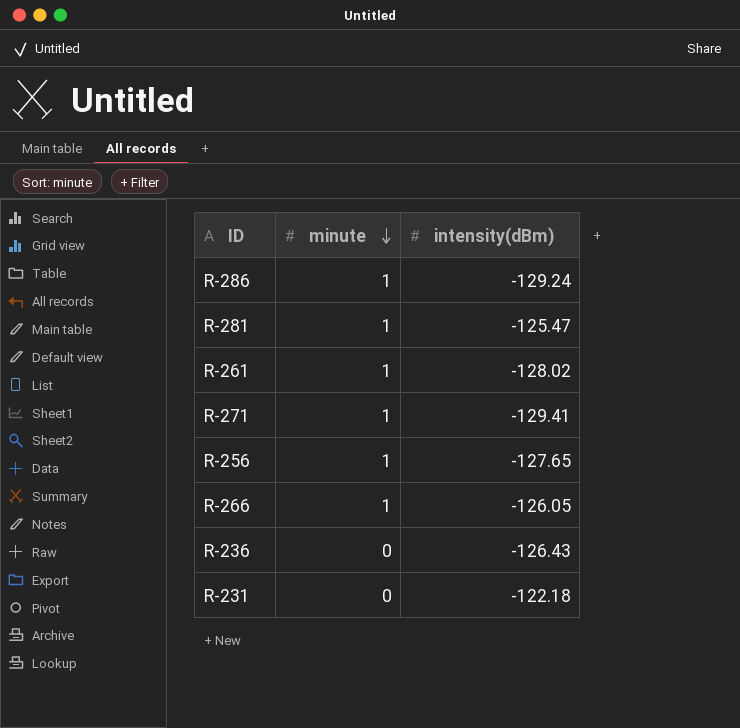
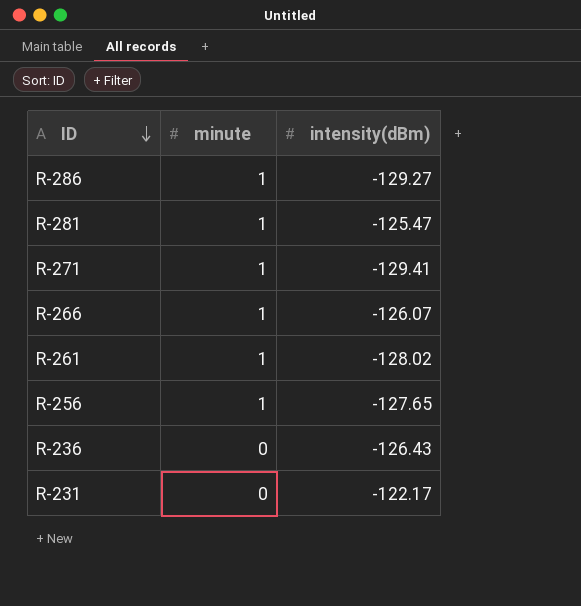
row order: minute descending -> ID descending
R-286 | intensity(dBm): -129.24 -> -129.27
R-266 | intensity(dBm): -126.05 -> -126.07
R-231 | intensity(dBm): -122.18 -> -122.17

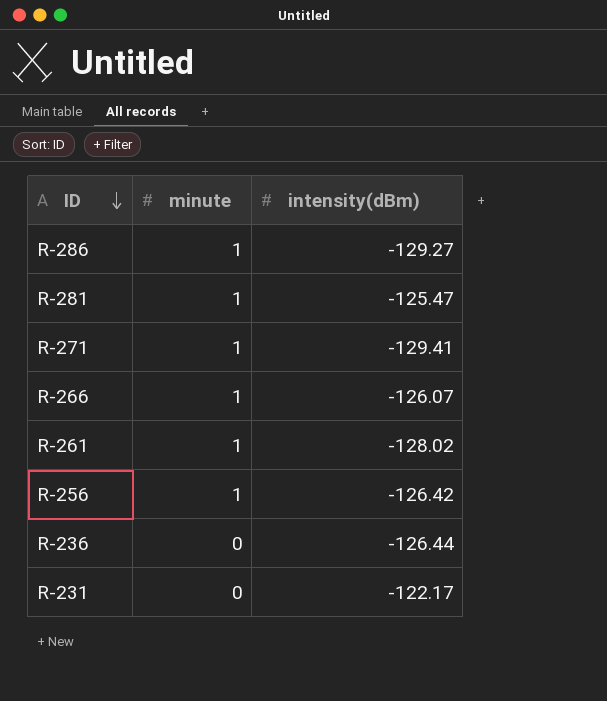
R-256 | intensity(dBm): -127.65 -> -126.42
R-236 | intensity(dBm): -126.43 -> -126.44

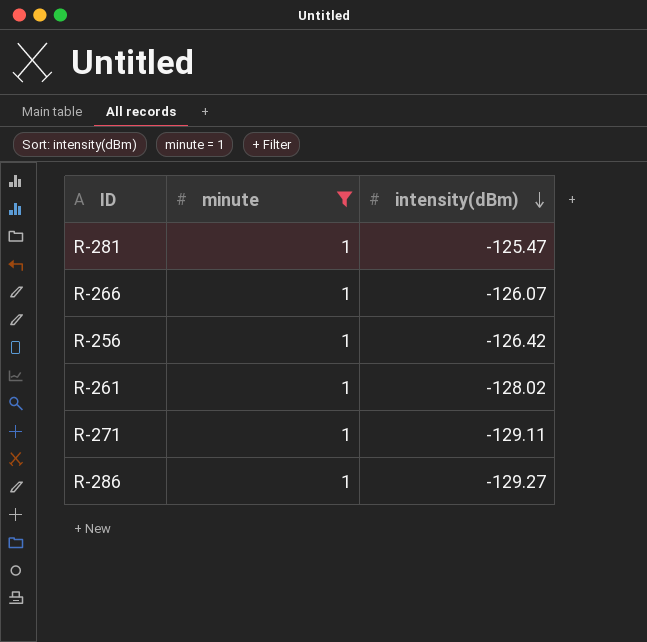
filter: none -> minute = 1
row order: ID descending -> intensity(dBm) descending
R-271 | intensity(dBm): -129.41 -> -129.11

